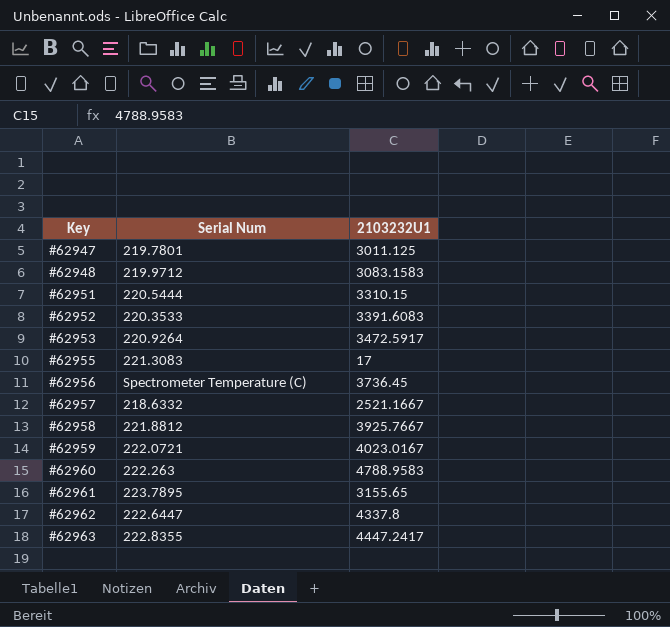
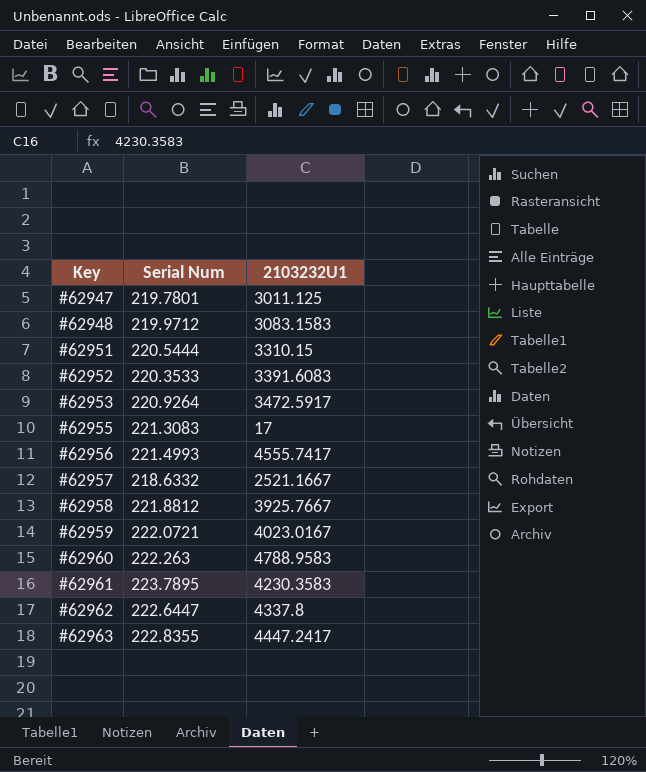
#62956 | Serial Num: Spectrometer Temperature (C) -> 221.4993
#62956 | 2103232U1: 3736.45 -> 4555.7417
#62961 | 2103232U1: 3155.65 -> 4230.3583

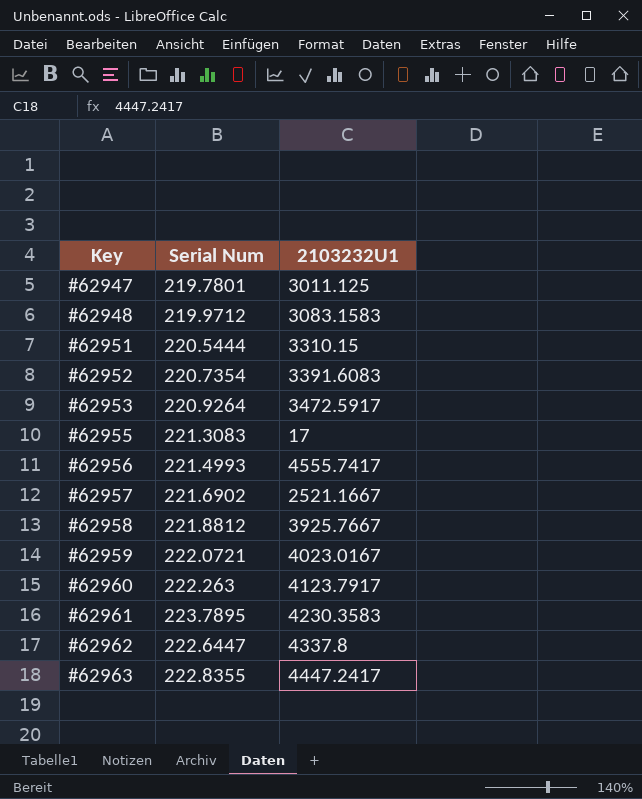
#62952 | Serial Num: 220.3533 -> 220.7354
#62957 | Serial Num: 218.6332 -> 221.6902
#62960 | 2103232U1: 4788.9583 -> 4123.7917

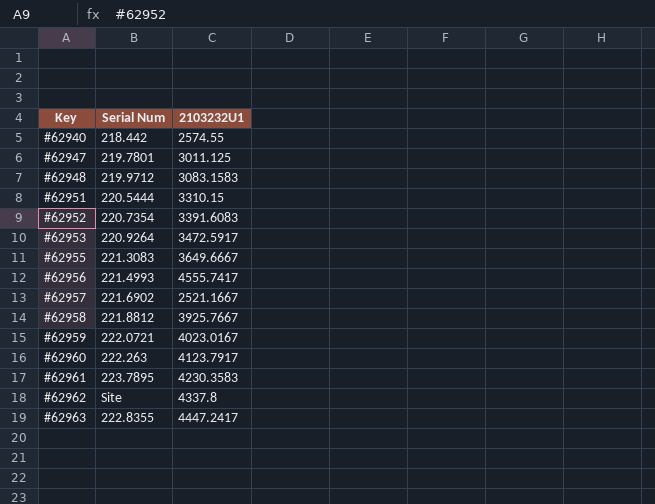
row #62940: none -> 218.442 | 2574.55
#62955 | 2103232U1: 17 -> 3649.6667
#62962 | Serial Num: 222.6447 -> Site

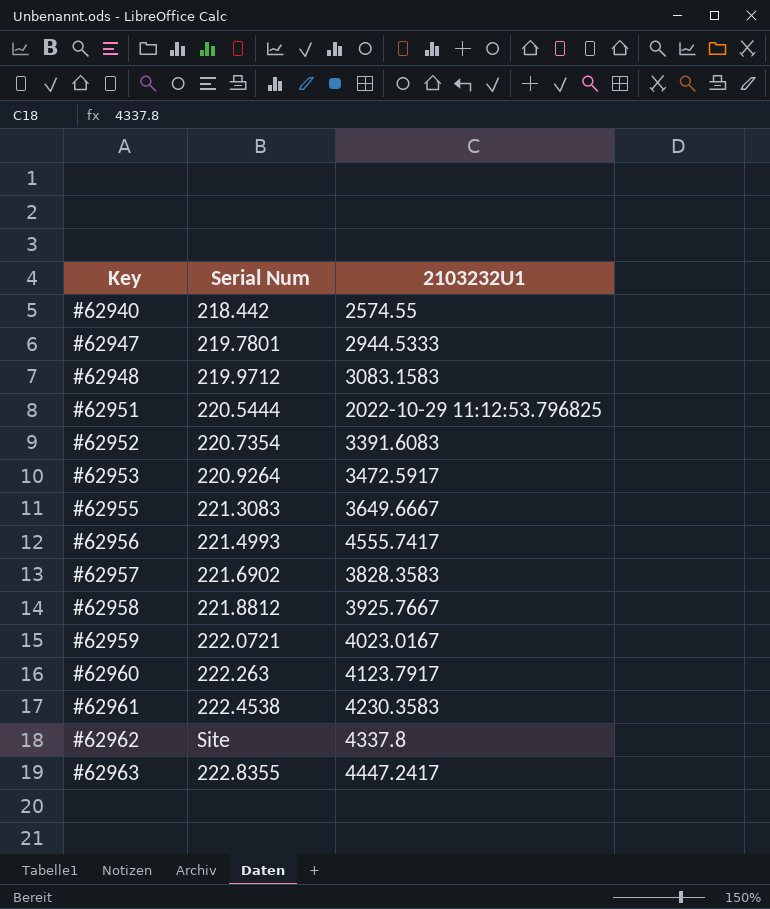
#62947 | 2103232U1: 3011.125 -> 2944.5333
#62951 | 2103232U1: 3310.15 -> 2022-10-29 11:12:53.796825
#62957 | 2103232U1: 2521.1667 -> 3828.3583
#62961 | Serial Num: 223.7895 -> 222.4538

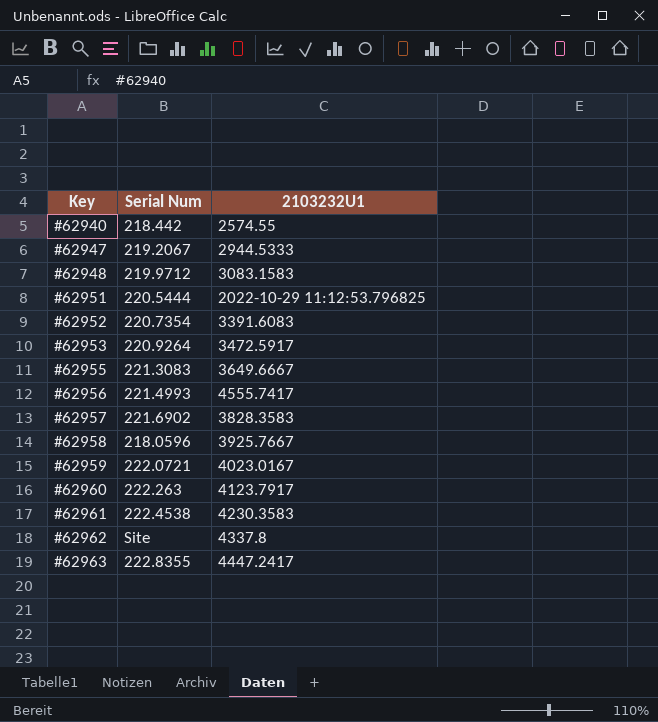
#62947 | Serial Num: 219.7801 -> 219.2067
#62958 | Serial Num: 221.8812 -> 218.0596

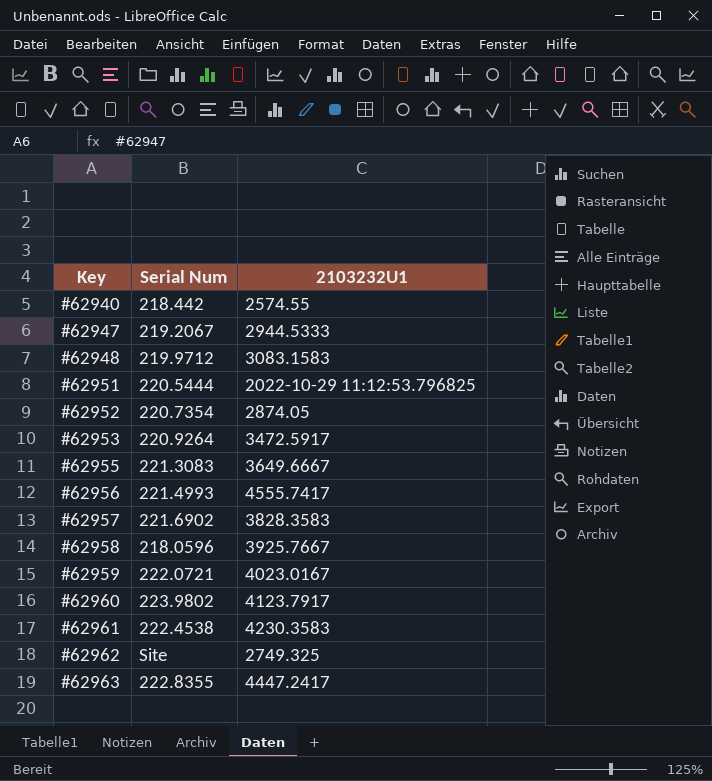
#62952 | 2103232U1: 3391.6083 -> 2874.05
#62960 | Serial Num: 222.263 -> 223.9802
#62962 | 2103232U1: 4337.8 -> 2749.325

